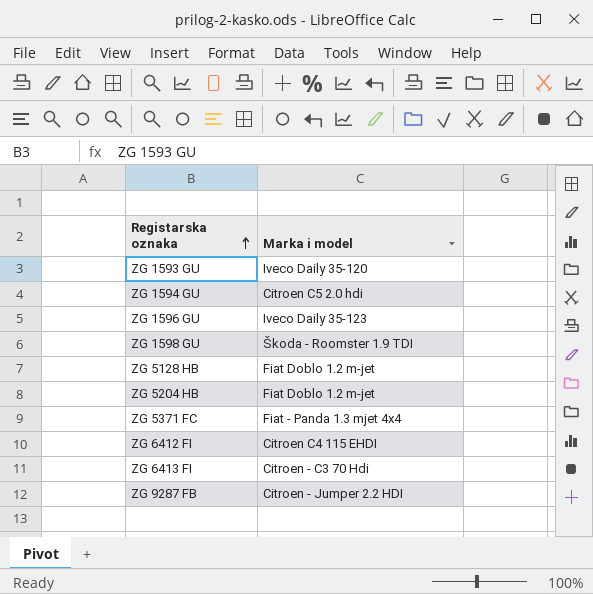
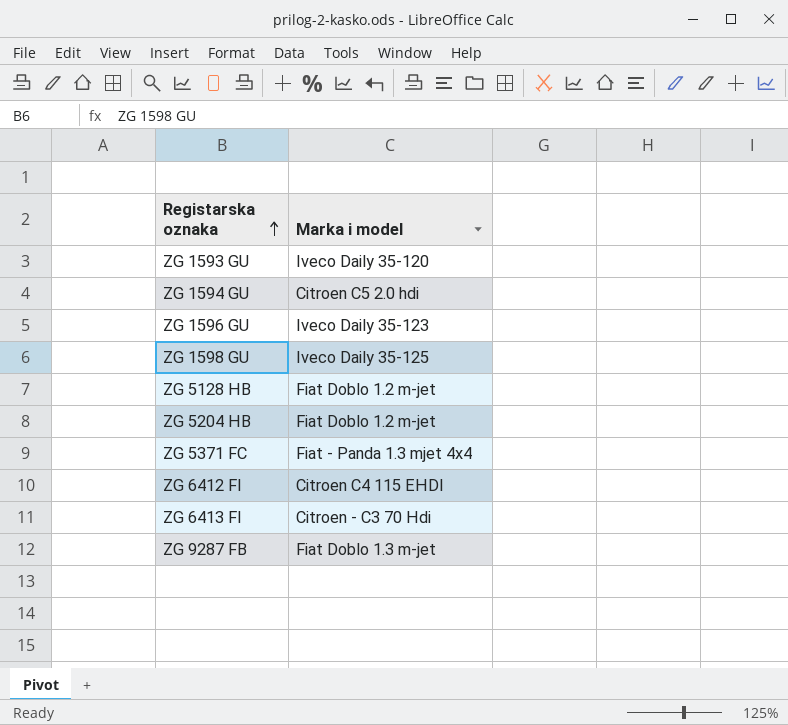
ZG 1598 GU | Marka i model: Škoda - Roomster 1.9 TDI -> Iveco Daily 35-125
ZG 9287 FB | Marka i model: Citroen - Jumper 2.2 HDI -> Fiat Doblo 1.3 m-jet

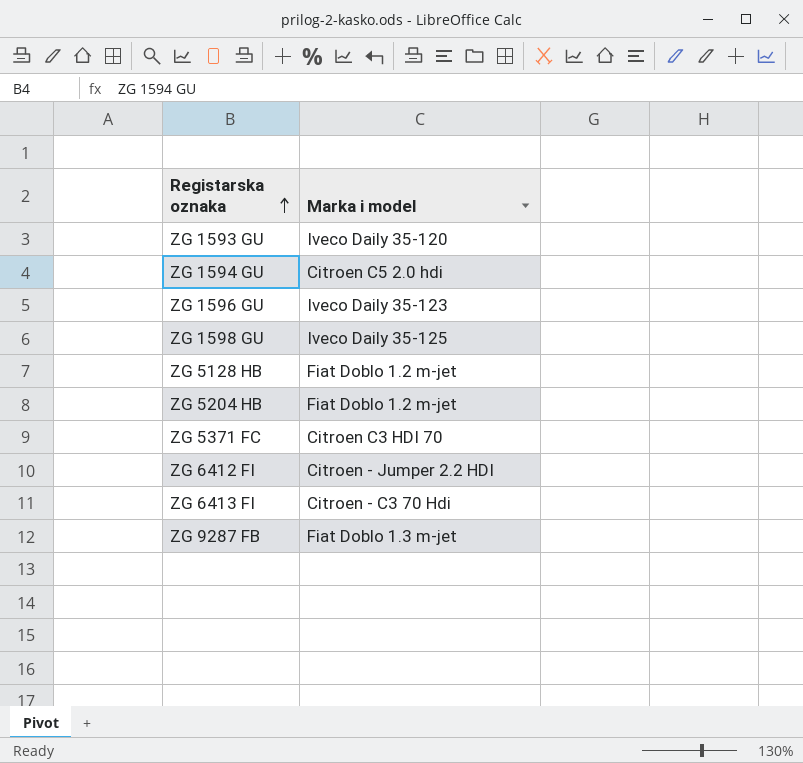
ZG 5371 FC | Marka i model: Fiat - Panda 1.3 mjet 4x4 -> Citroen C3 HDI 70
ZG 6412 FI | Marka i model: Citroen C4 115 EHDI -> Citroen - Jumper 2.2 HDI

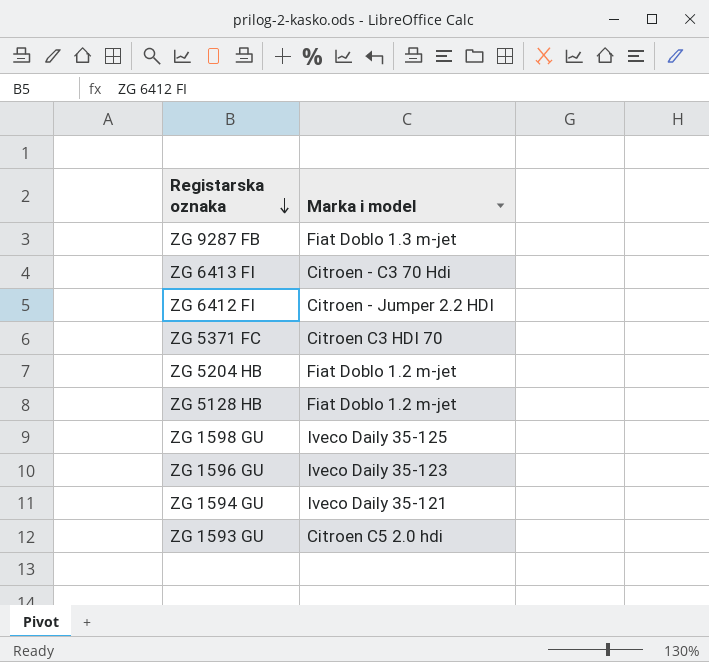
row order: Registarska oznaka ascending -> Registarska oznaka descending
ZG 1594 GU | Marka i model: Citroen C5 2.0 hdi -> Iveco Daily 35-121
ZG 1593 GU | Marka i model: Iveco Daily 35-120 -> Citroen C5 2.0 hdi

